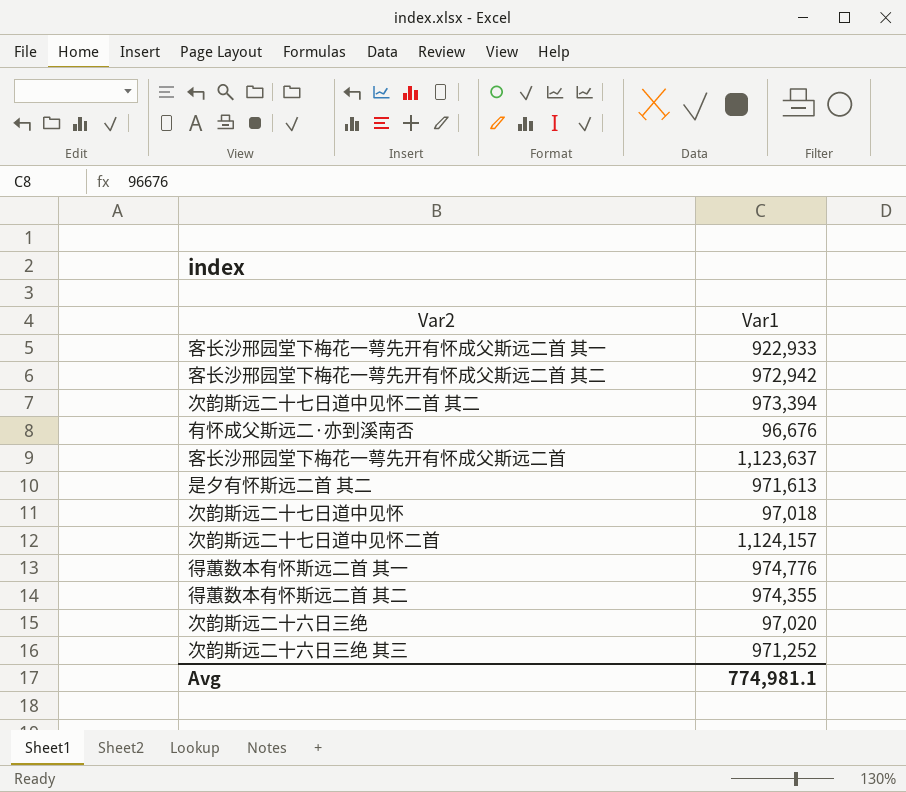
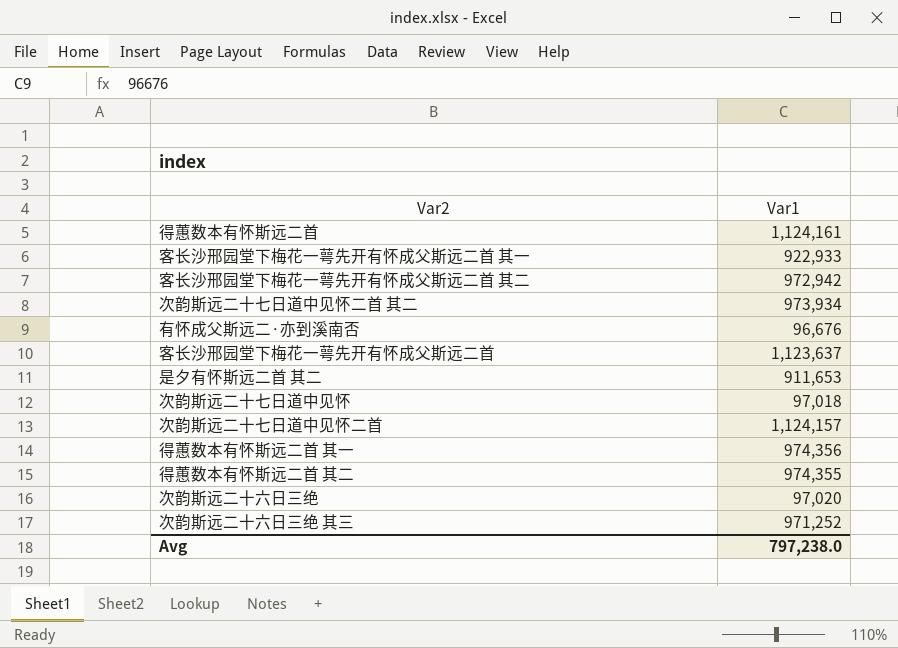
row 得蕙数本有怀斯远二首: none -> 1,124,161
次韵斯远二十七日道中见怀二首 其二 | Var1: 973,394 -> 973,934
是夕有怀斯远二首 其二 | Var1: 971,613 -> 911,653
得蕙数本有怀斯远二首 其一 | Var1: 974,776 -> 974,356
Avg | Var1: 774,981.1 -> 797,238.0

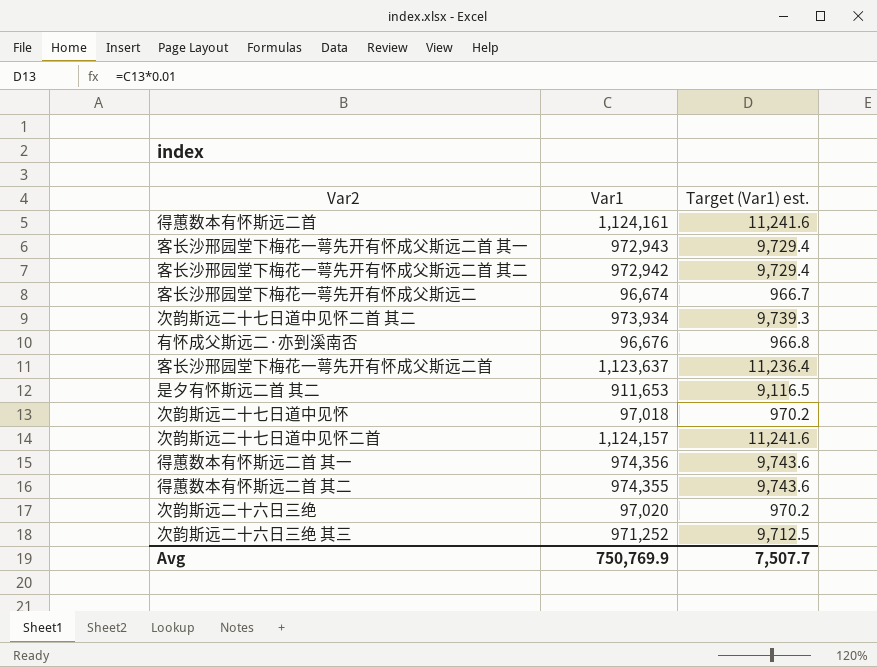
column Target (Var1) est. | formula: none -> [Var1] * 0.01
客长沙邢园堂下梅花一萼先开有怀成父斯远二首 其一 | Var1: 922,933 -> 972,943
row 客长沙邢园堂下梅花一萼先开有怀成父斯远二: none -> 96,674 | 966.7
Avg | Var1: 797,238.0 -> 750,769.9

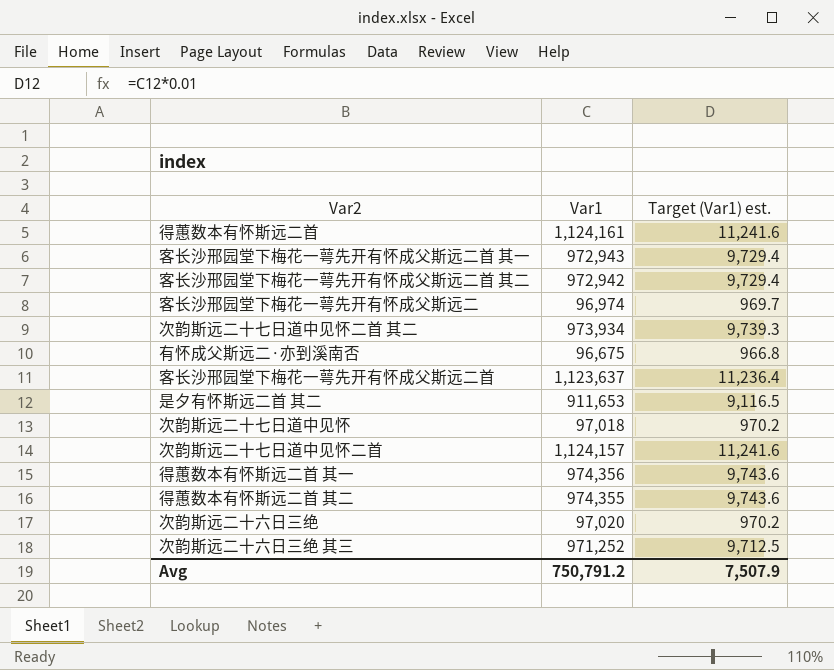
客长沙邢园堂下梅花一萼先开有怀成父斯远二 | Var1: 96,674 -> 96,974
客长沙邢园堂下梅花一萼先开有怀成父斯远二 | Target (Var1) est.: 966.7 -> 969.7
有怀成父斯远二·亦到溪南否 | Var1: 96,676 -> 96,675
Avg | Var1: 750,769.9 -> 750,791.2
Avg | Target (Var1) est.: 7,507.7 -> 7,507.9

